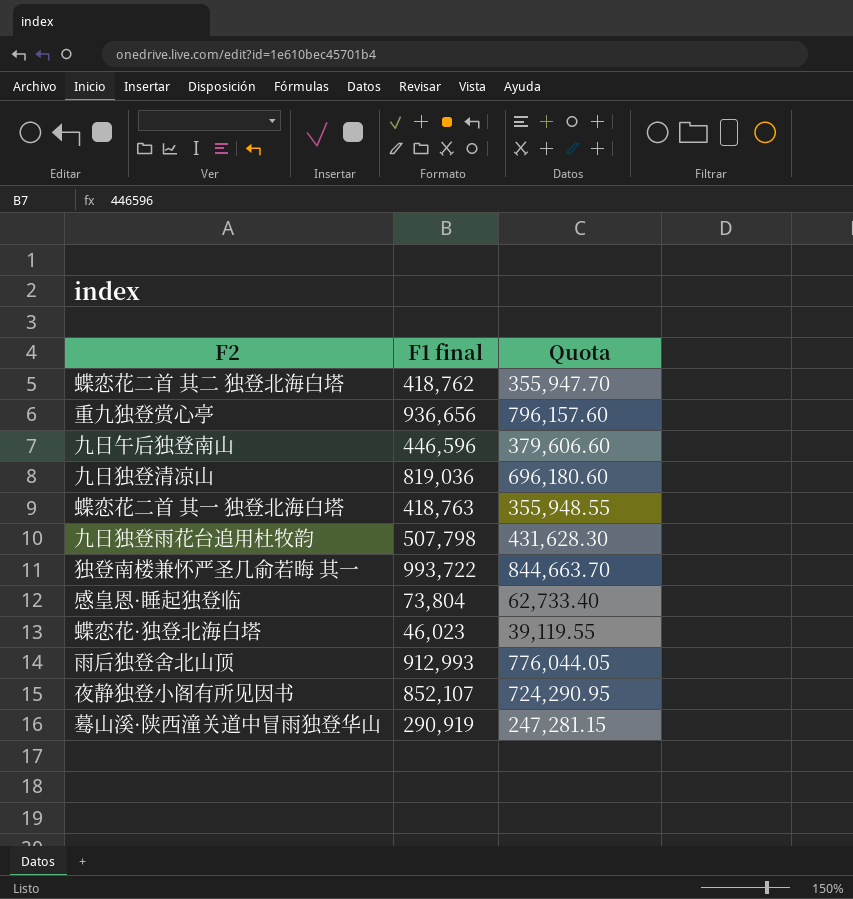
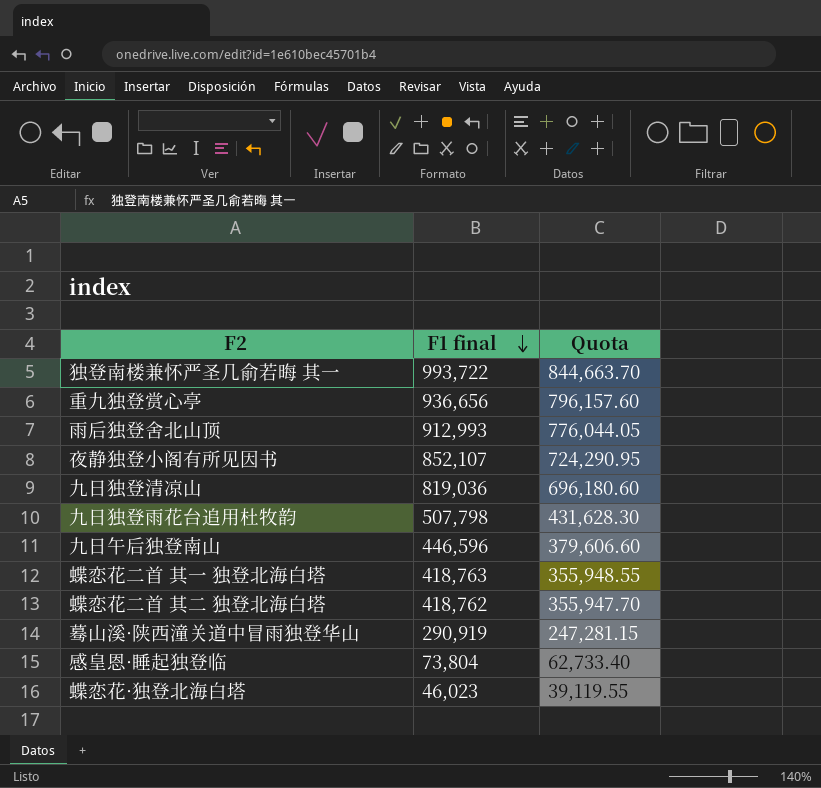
row order: none -> F1 final descending

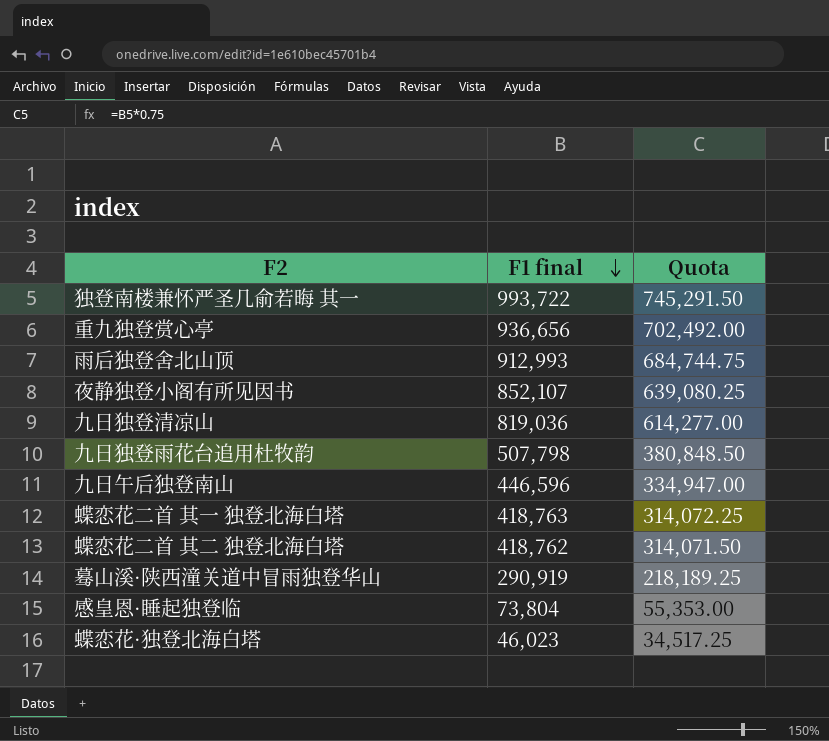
column Quota | formula: [F1 final] * 0.85 -> [F1 final] * 0.75

